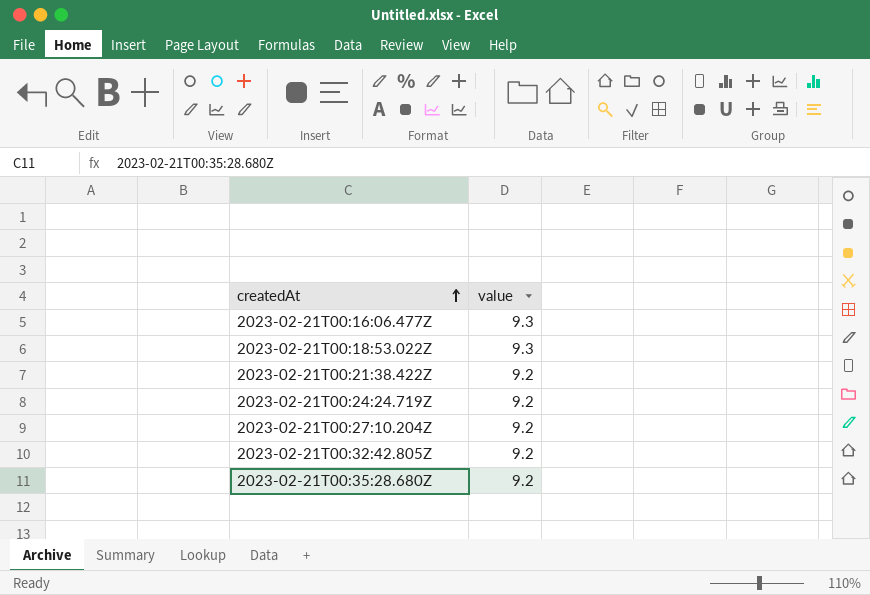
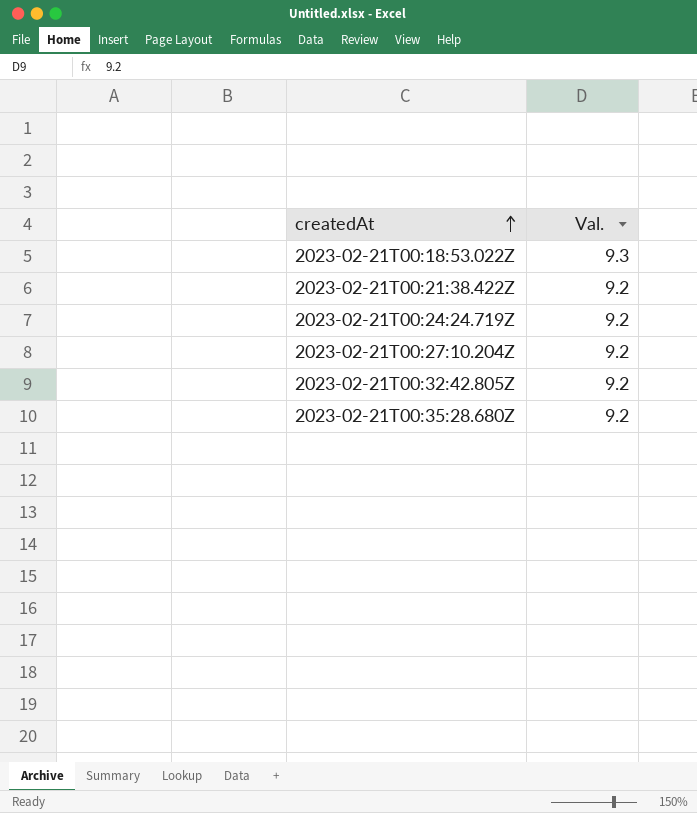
column name: value -> Val.
row 2023-02-21T00:16:06.477Z: 9.3 -> none

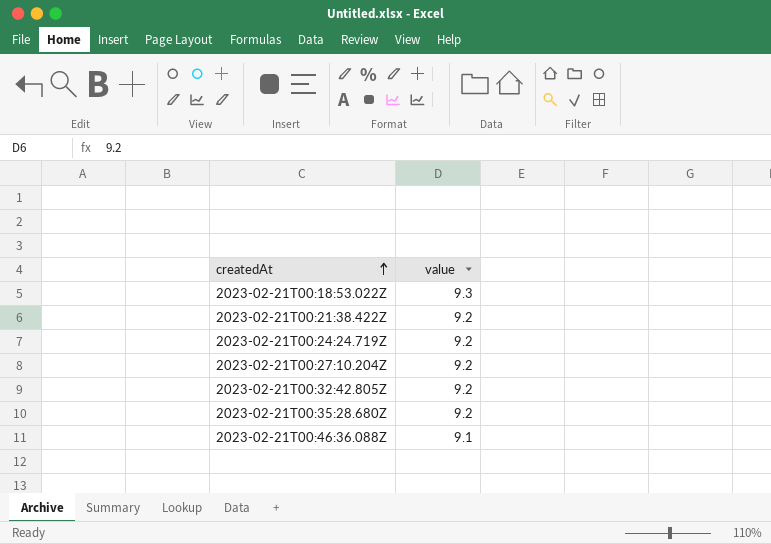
column name: Val. -> value
row 2023-02-21T00:46:36.088Z: none -> 9.1

